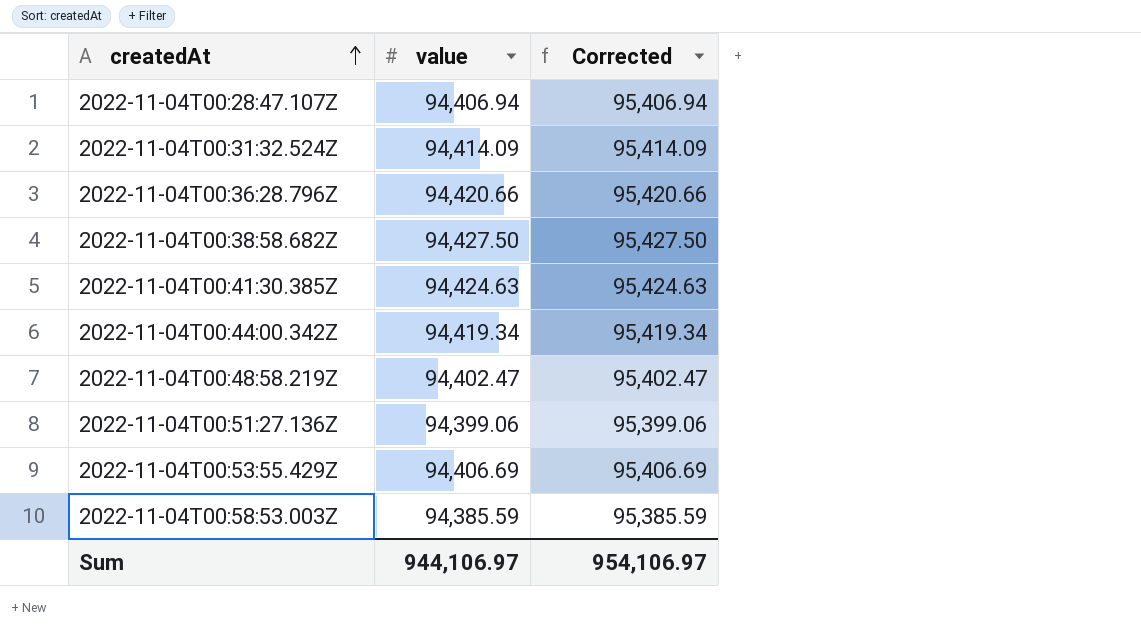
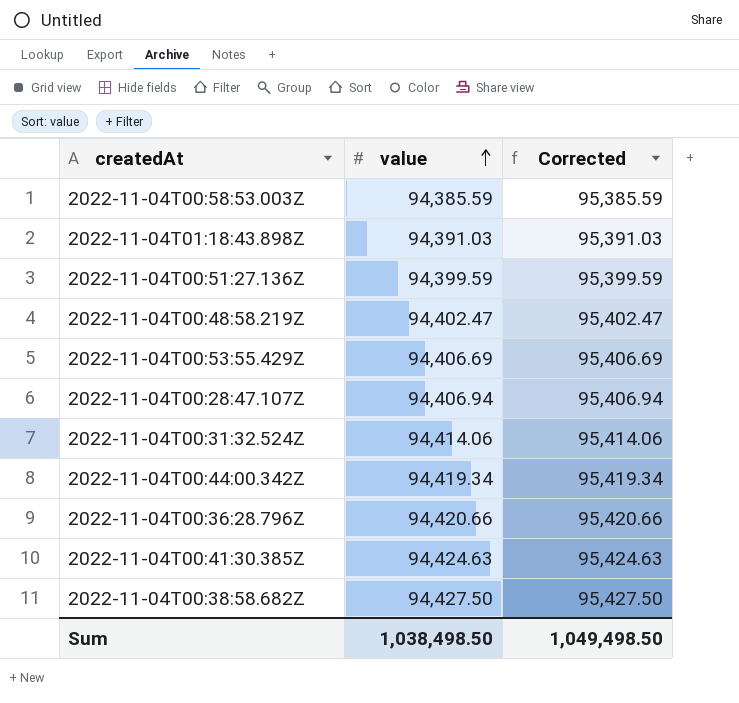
row order: createdAt ascending -> value ascending
row 2022-11-04T01:18:43.898Z: none -> 94,391.03 | 95,391.03
2022-11-04T00:51:27.136Z | value: 94,399.06 -> 94,399.59
2022-11-04T00:51:27.136Z | Corrected: 95,399.06 -> 95,399.59
2022-11-04T00:31:32.524Z | value: 94,414.09 -> 94,414.06
2022-11-04T00:31:32.524Z | Corrected: 95,414.09 -> 95,414.06
Sum | value: 944,106.97 -> 1,038,498.50
Sum | Corrected: 954,106.97 -> 1,049,498.50

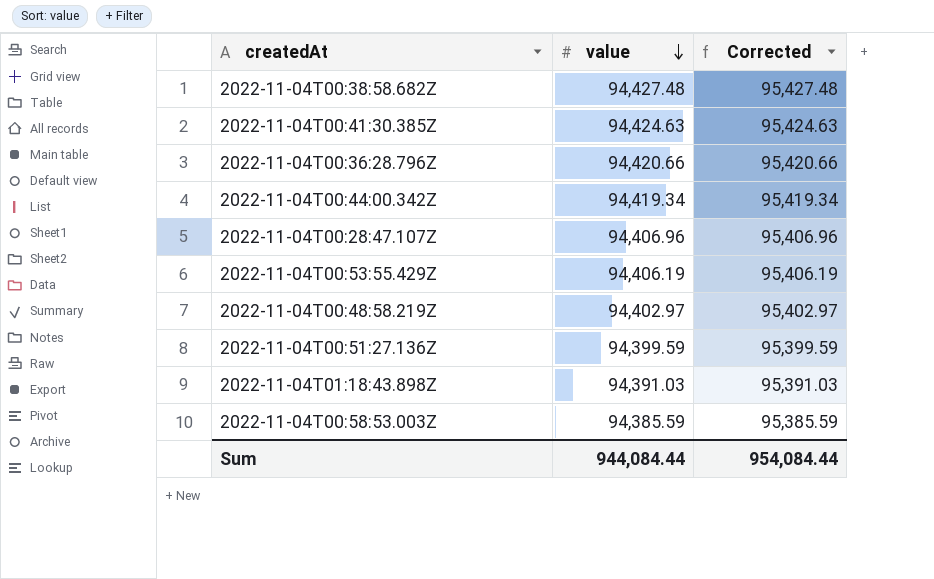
row order: value ascending -> value descending
row 2022-11-04T00:31:32.524Z: 94,414.06 | 95,414.06 -> none
2022-11-04T00:38:58.682Z | value: 94,427.50 -> 94,427.48
2022-11-04T00:38:58.682Z | Corrected: 95,427.50 -> 95,427.48
2022-11-04T00:28:47.107Z | value: 94,406.94 -> 94,406.96
2022-11-04T00:28:47.107Z | Corrected: 95,406.94 -> 95,406.96
2022-11-04T00:53:55.429Z | value: 94,406.69 -> 94,406.19
2022-11-04T00:53:55.429Z | Corrected: 95,406.69 -> 95,406.19
2022-11-04T00:48:58.219Z | value: 94,402.47 -> 94,402.97
2022-11-04T00:48:58.219Z | Corrected: 95,402.47 -> 95,402.97
Sum | value: 1,038,498.50 -> 944,084.44
Sum | Corrected: 1,049,498.50 -> 954,084.44

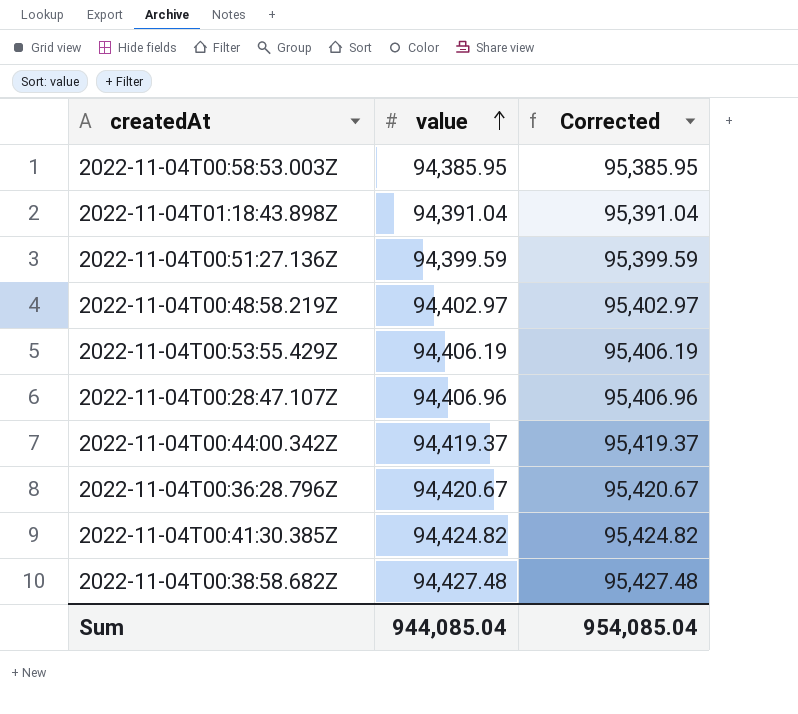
row order: value descending -> value ascending
2022-11-04T00:58:53.003Z | value: 94,385.59 -> 94,385.95
2022-11-04T00:58:53.003Z | Corrected: 95,385.59 -> 95,385.95
2022-11-04T01:18:43.898Z | value: 94,391.03 -> 94,391.04
2022-11-04T01:18:43.898Z | Corrected: 95,391.03 -> 95,391.04
2022-11-04T00:44:00.342Z | value: 94,419.34 -> 94,419.37
2022-11-04T00:44:00.342Z | Corrected: 95,419.34 -> 95,419.37
2022-11-04T00:36:28.796Z | value: 94,420.66 -> 94,420.67
2022-11-04T00:36:28.796Z | Corrected: 95,420.66 -> 95,420.67
2022-11-04T00:41:30.385Z | value: 94,424.63 -> 94,424.82
2022-11-04T00:41:30.385Z | Corrected: 95,424.63 -> 95,424.82
Sum | value: 944,084.44 -> 944,085.04
Sum | Corrected: 954,084.44 -> 954,085.04

